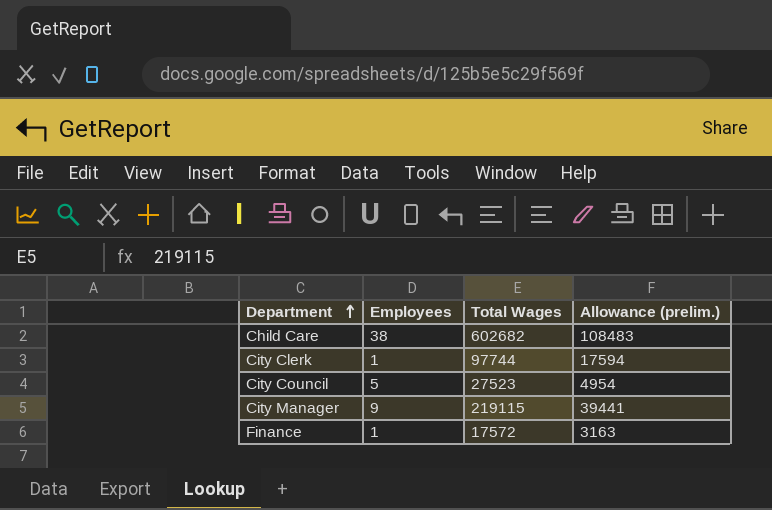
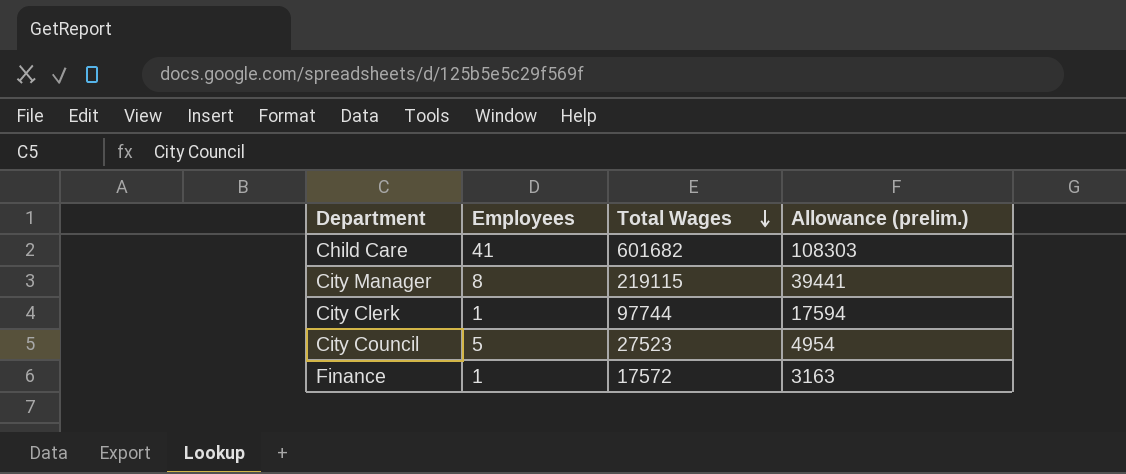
row order: Department ascending -> Total Wages descending
Child Care | Employees: 38 -> 41
Child Care | Total Wages: 602682 -> 601682
Child Care | Allowance (prelim.): 108483 -> 108303
City Manager | Employees: 9 -> 8

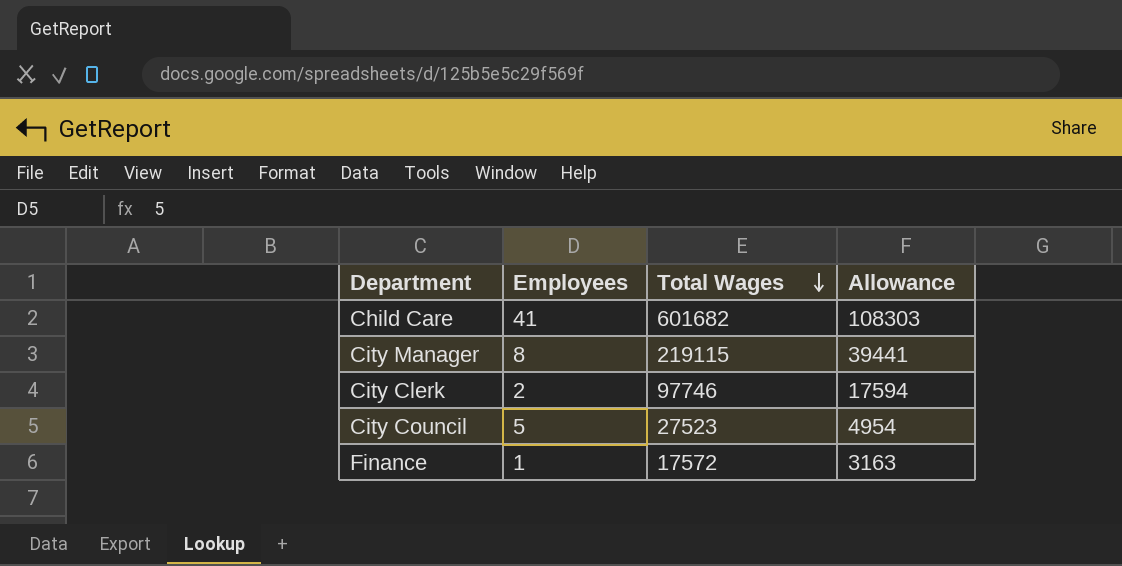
column name: Allowance (prelim.) -> Allowance
City Clerk | Employees: 1 -> 2
City Clerk | Total Wages: 97744 -> 97746

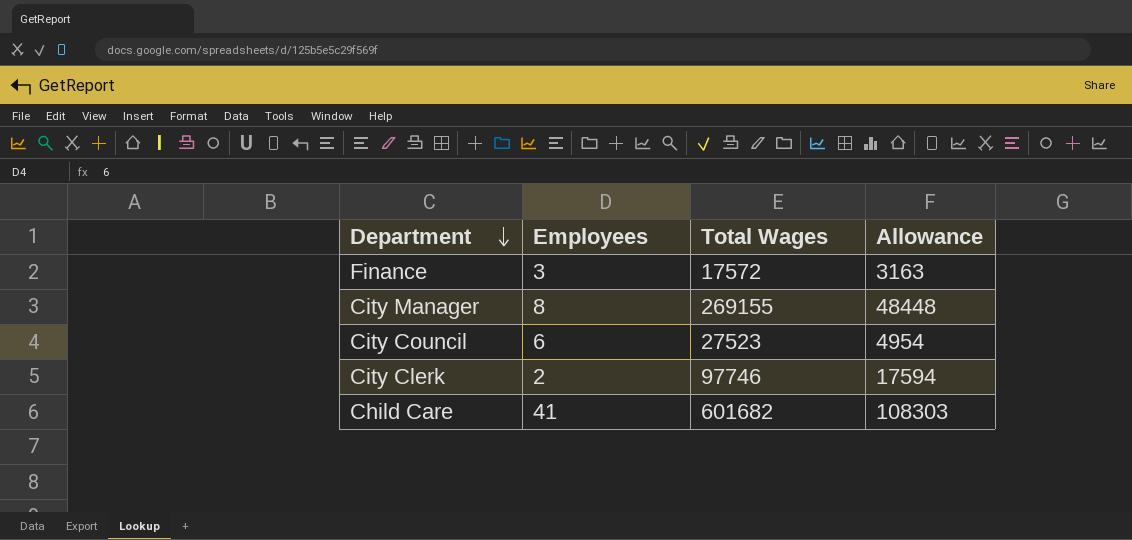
row order: Total Wages descending -> Department descending
Finance | Employees: 1 -> 3
City Manager | Total Wages: 219115 -> 269155
City Manager | Allowance: 39441 -> 48448
City Council | Employees: 5 -> 6

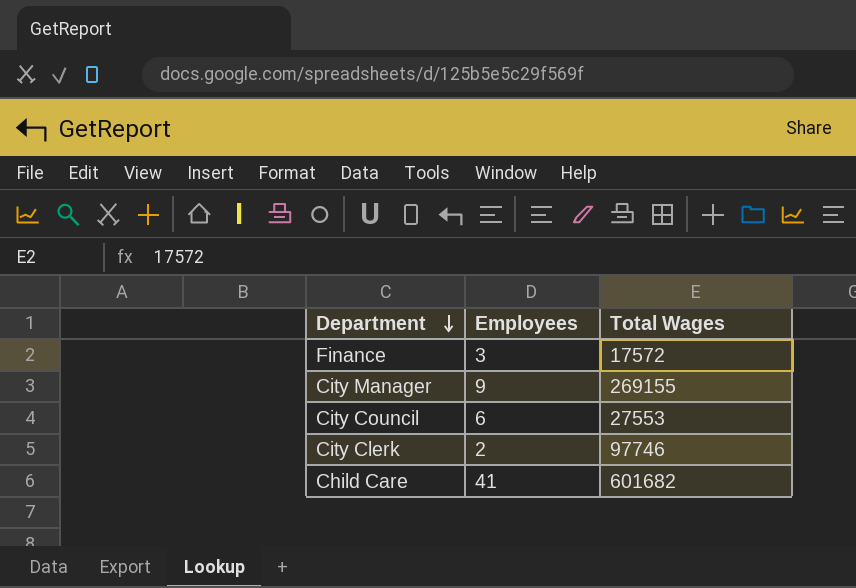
column Allowance | formula: [Total Wages] * 0.18 -> none
City Manager | Employees: 8 -> 9
City Council | Total Wages: 27523 -> 27553

